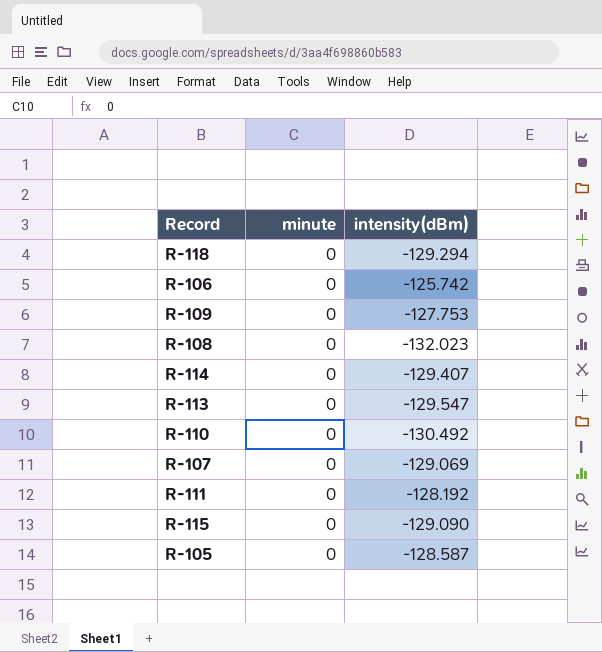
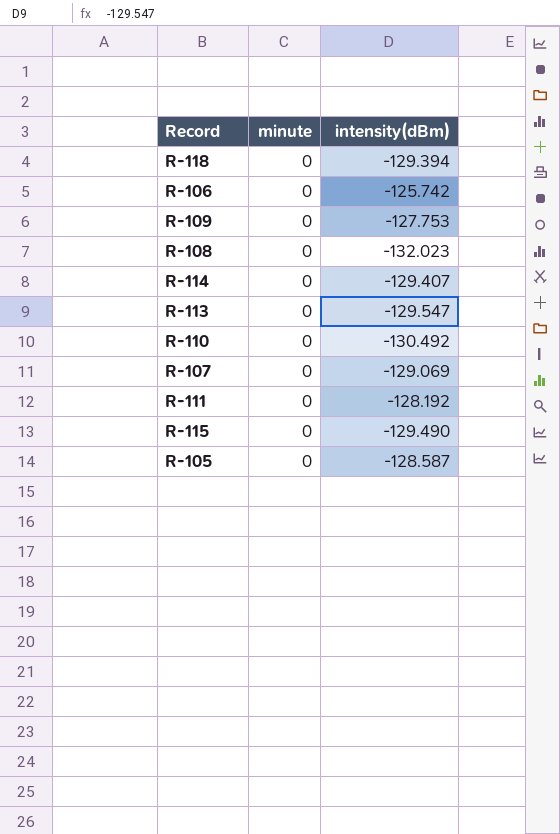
R-118 | intensity(dBm): -129.294 -> -129.394
R-115 | intensity(dBm): -129.090 -> -129.490

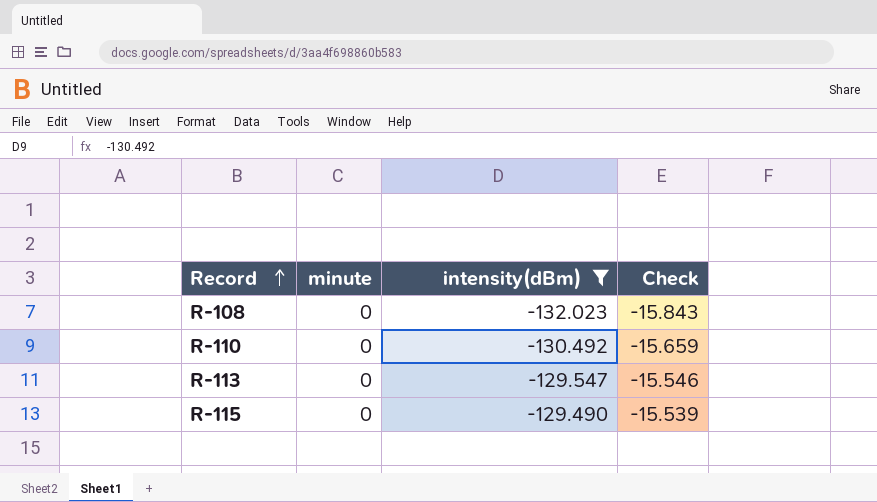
filter: none -> intensity(dBm) <= -129.490
row order: none -> Record ascending
column Check | formula: none -> [intensity(dBm)] * 0.12

